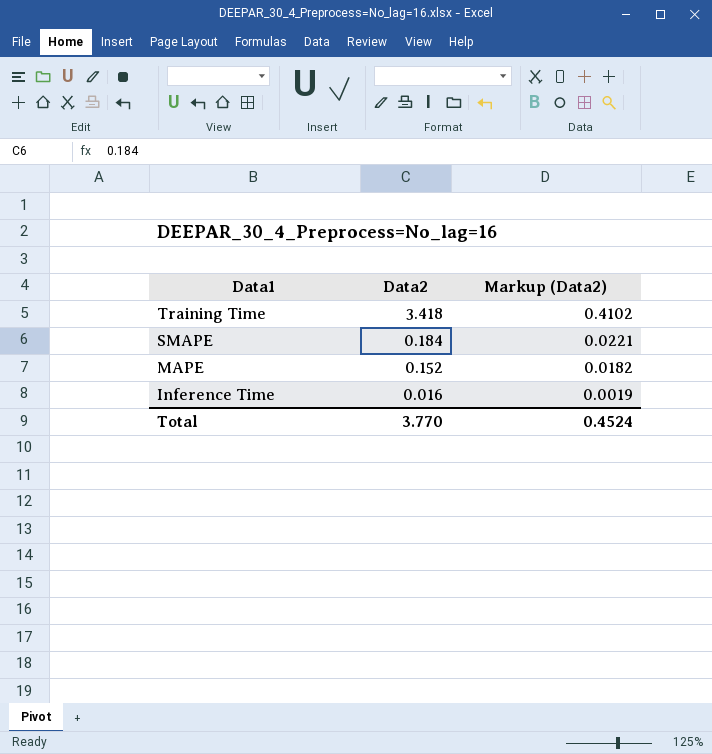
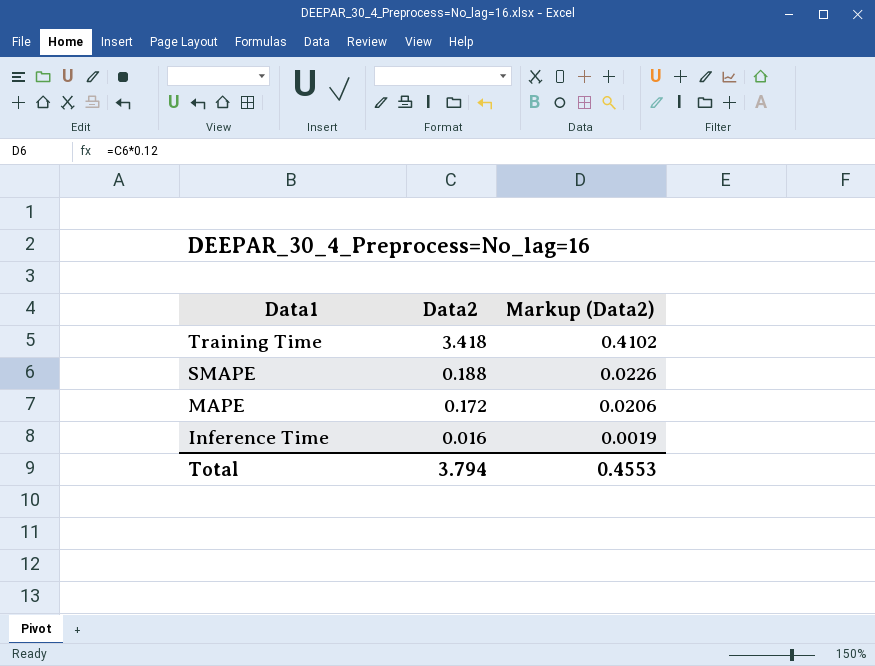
SMAPE | Data2: 0.184 -> 0.188
SMAPE | Markup (Data2): 0.0221 -> 0.0226
MAPE | Data2: 0.152 -> 0.172
MAPE | Markup (Data2): 0.0182 -> 0.0206
Total | Data2: 3.770 -> 3.794
Total | Markup (Data2): 0.4524 -> 0.4553

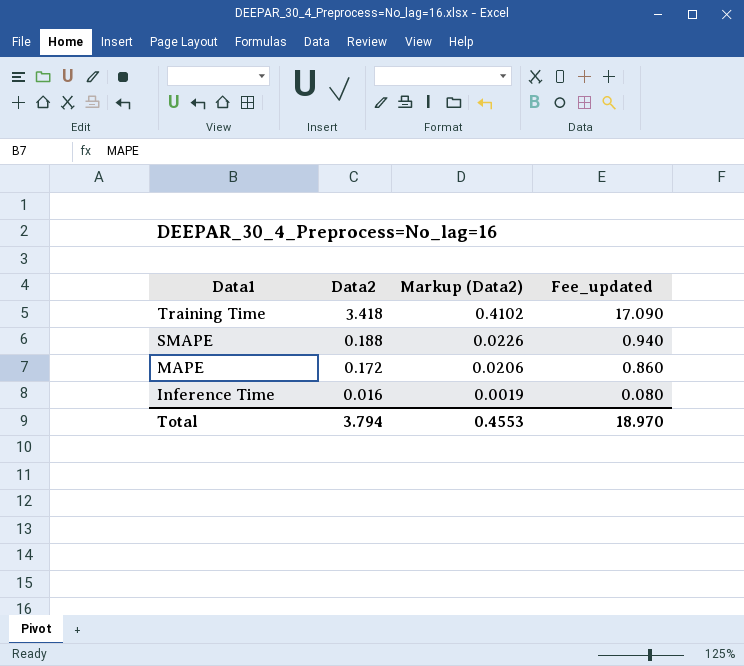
column Fee_updated | formula: none -> [Data2] * 5

